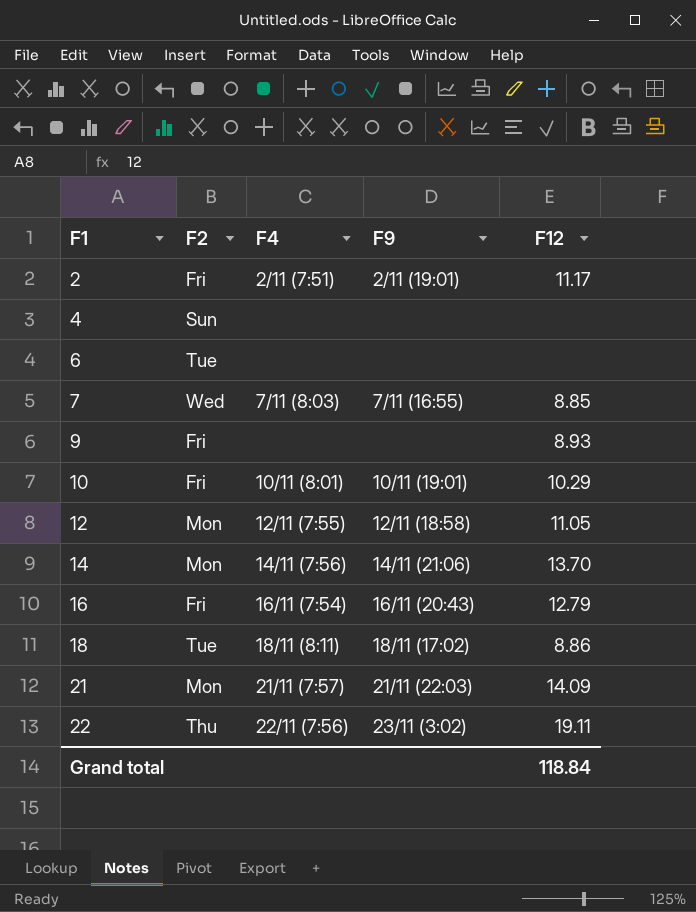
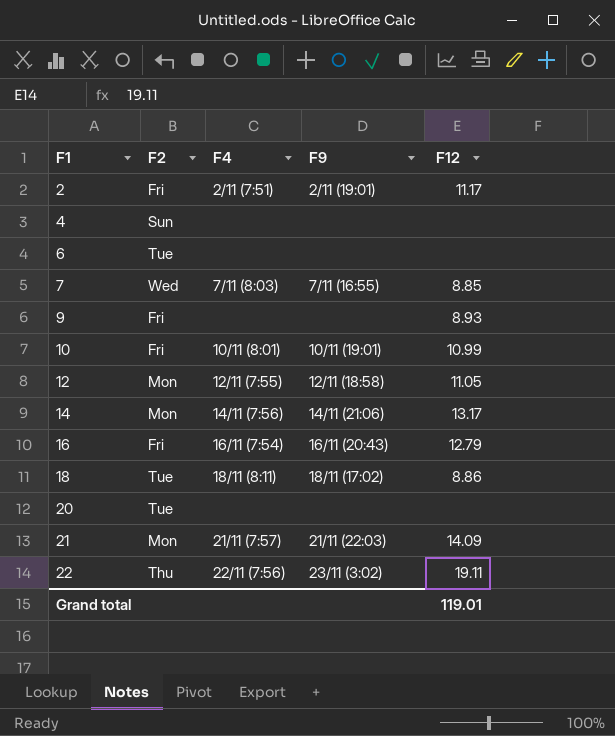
10 | F12: 10.29 -> 10.99
14 | F12: 13.70 -> 13.17
row 20: none -> Tue | none | none | none
Grand total | F12: 118.84 -> 119.01

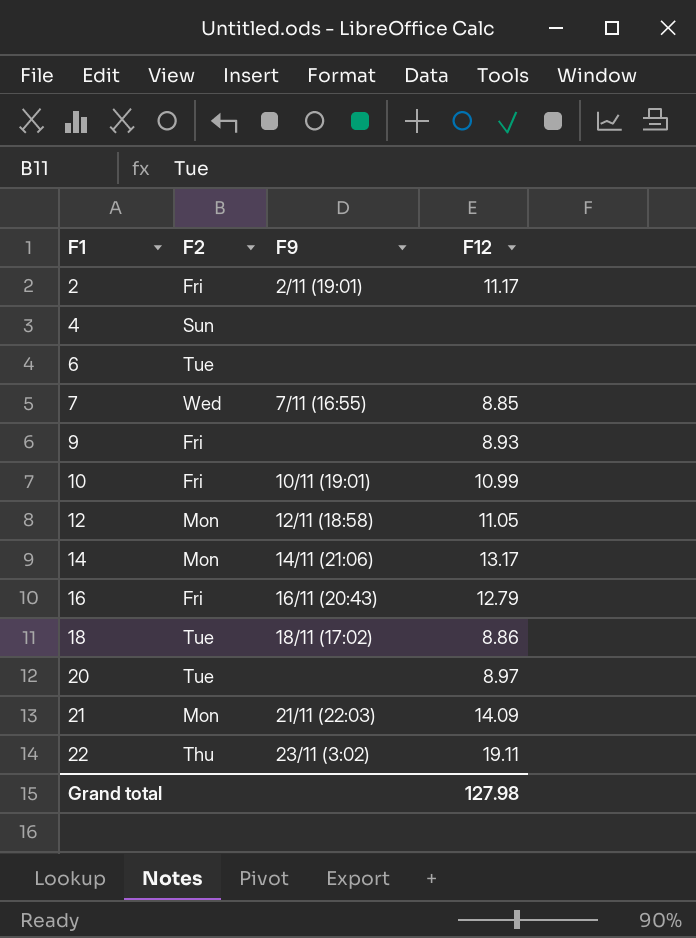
column F4 | position: 3 -> none
20 | F12: none -> 8.97
Grand total | F12: 119.01 -> 127.98

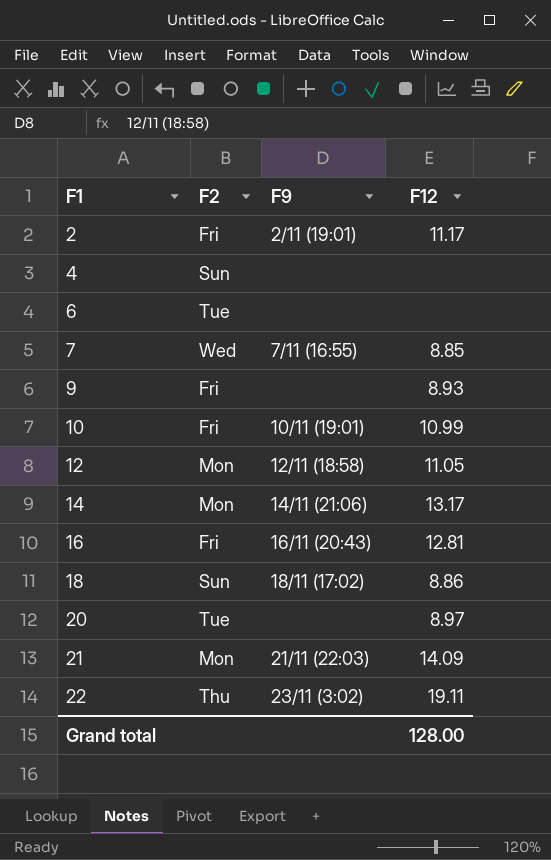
16 | F12: 12.79 -> 12.81
18 | F2: Tue -> Sun
Grand total | F12: 127.98 -> 128.00

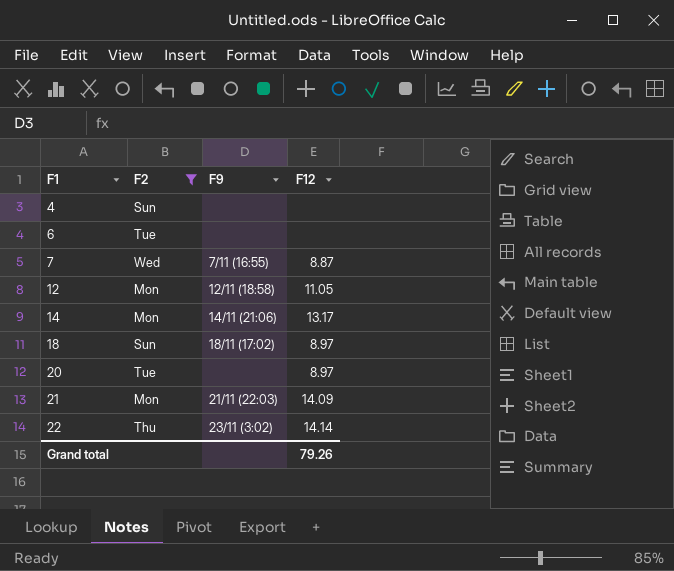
filter: none -> F2 != Fri
7 | F12: 8.85 -> 8.87
18 | F12: 8.86 -> 8.97
22 | F12: 19.11 -> 14.14
Grand total | F12: 128.00 -> 79.26

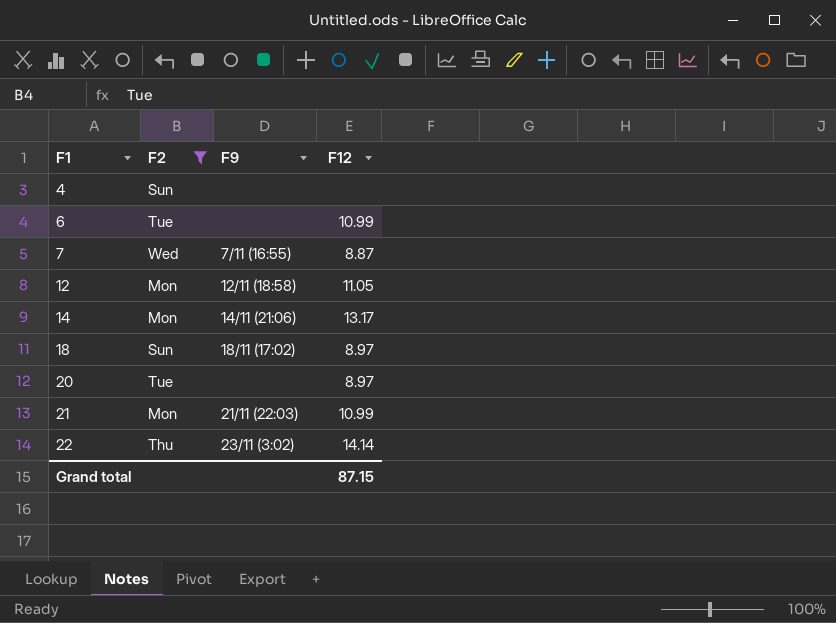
6 | F12: none -> 10.99
21 | F12: 14.09 -> 10.99
Grand total | F12: 79.26 -> 87.15

